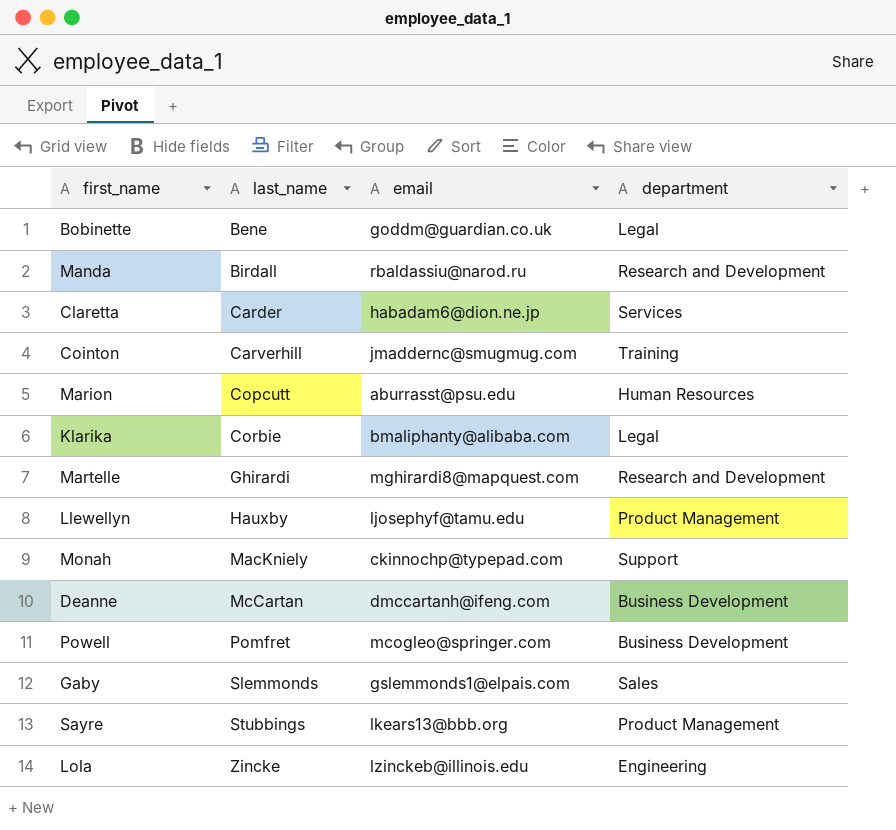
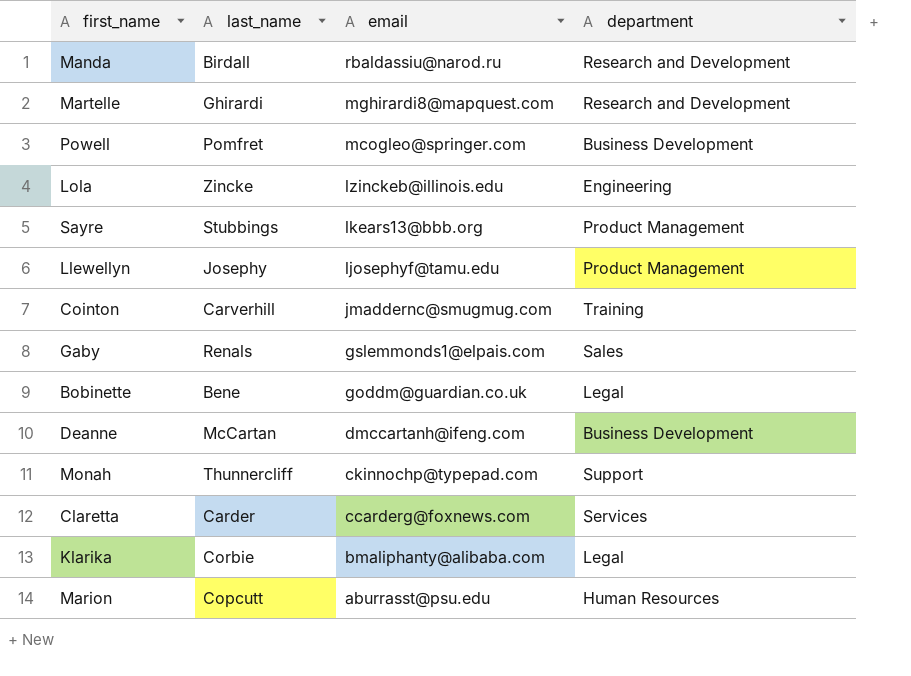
row order: last_name ascending -> email descending
Llewellyn | last_name: Hauxby -> Josephy
Gaby | last_name: Slemmonds -> Renals
Monah | last_name: MacKniely -> Thunnercliff
Claretta | email: habadam6@dion.ne.jp -> ccarderg@foxnews.com

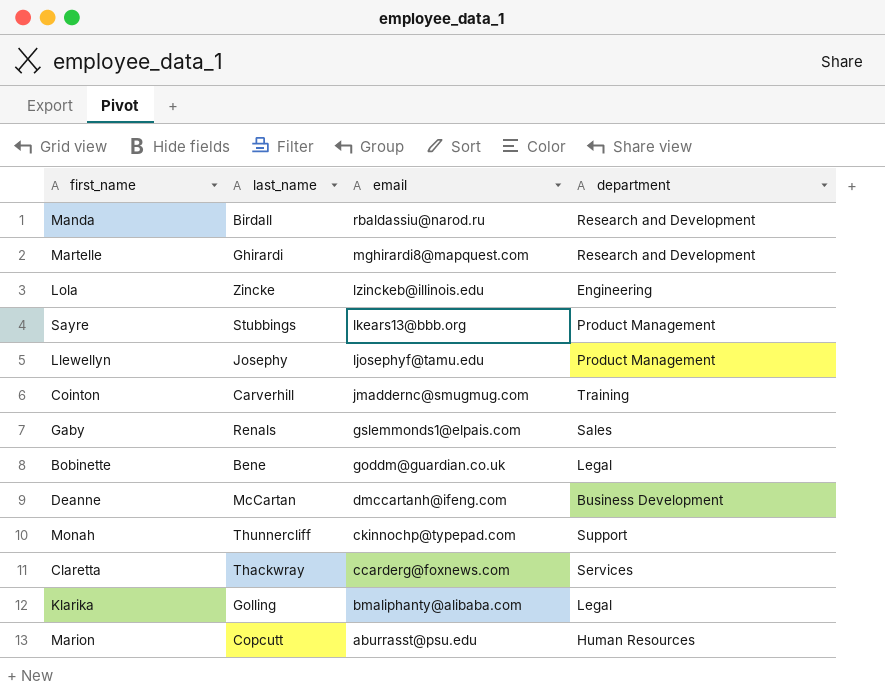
row Powell: Pomfret | mcogleo@springer.com | Business Development -> none
Claretta | last_name: Carder -> Thackwray
Klarika | last_name: Corbie -> Golling

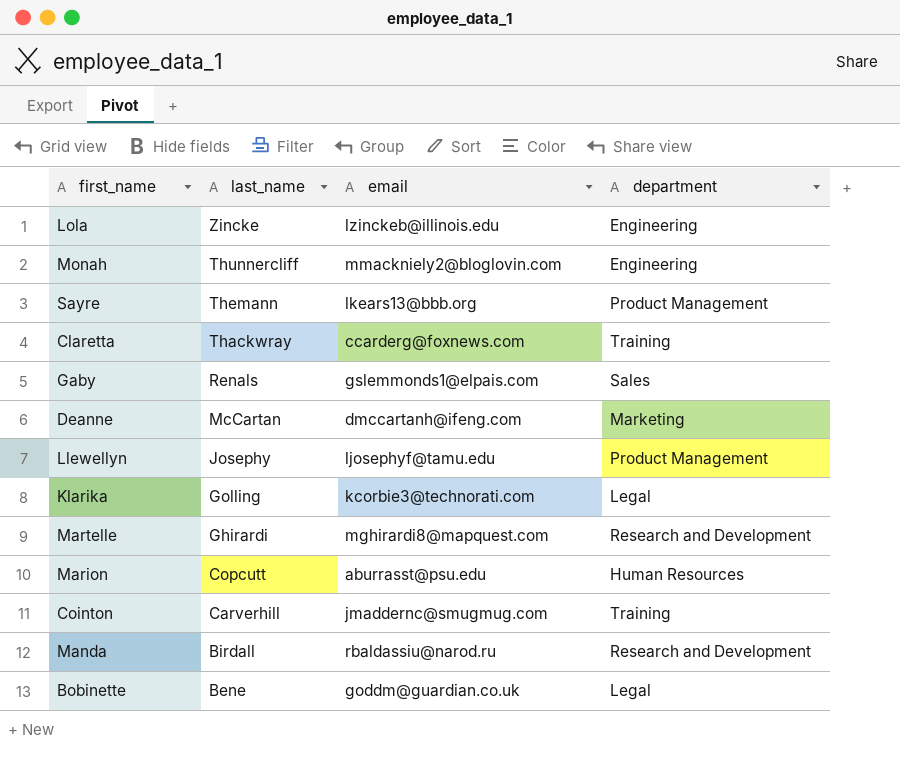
row order: email descending -> last_name descending
Monah | email: ckinnochp@typepad.com -> mmackniely2@bloglovin.com
Monah | department: Support -> Engineering
Sayre | last_name: Stubbings -> Themann
Claretta | department: Services -> Training
Deanne | department: Business Development -> Marketing
Klarika | email: bmaliphanty@alibaba.com -> kcorbie3@technorati.com

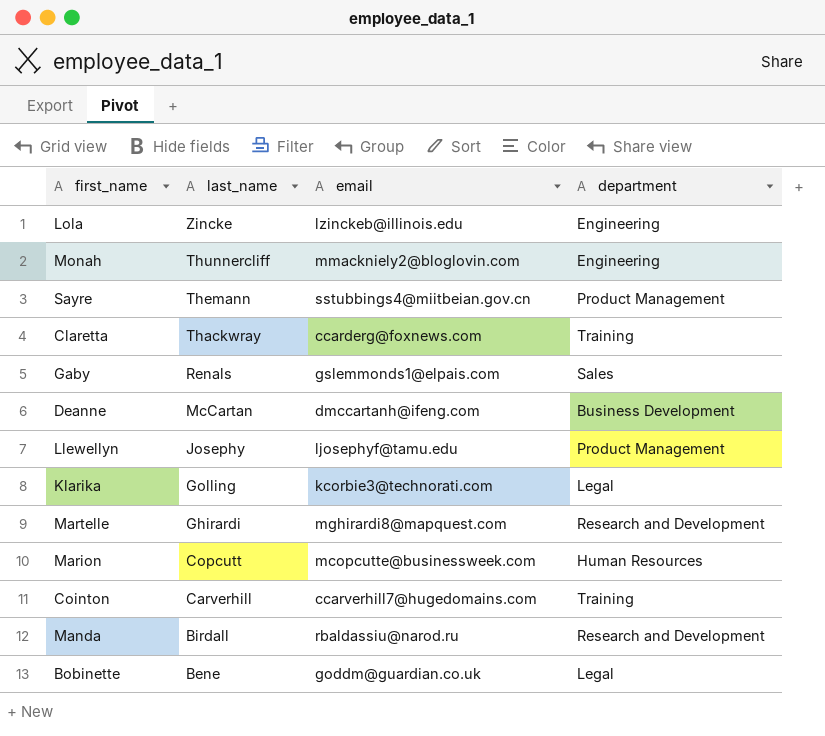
Sayre | email: lkears13@bbb.org -> sstubbings4@miitbeian.gov.cn
Deanne | department: Marketing -> Business Development
Marion | email: aburrasst@psu.edu -> mcopcutte@businessweek.com
Cointon | email: jmaddernc@smugmug.com -> ccarverhill7@hugedomains.com

